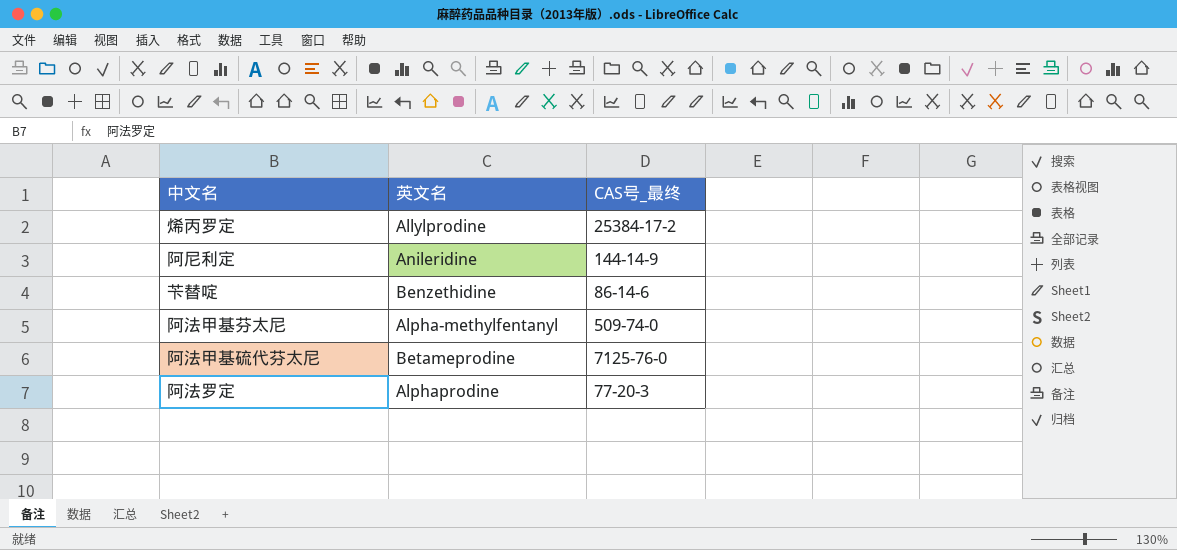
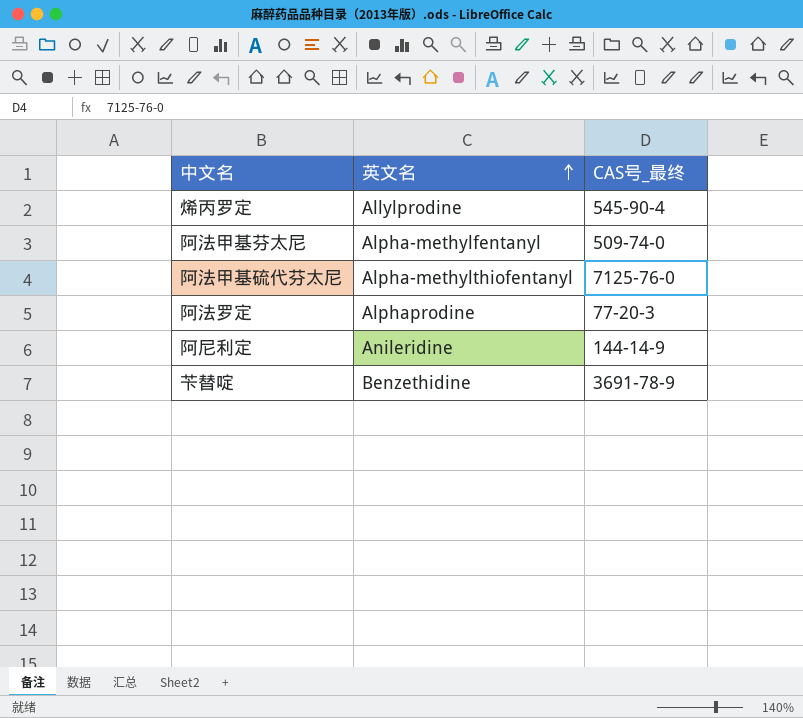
row order: none -> 英文名 ascending
烯丙罗定 | CAS号_最终: 25384-17-2 -> 545-90-4
阿法甲基硫代芬太尼 | 英文名: Betameprodine -> Alpha-methylthiofentanyl
苄替啶 | CAS号_最终: 86-14-6 -> 3691-78-9

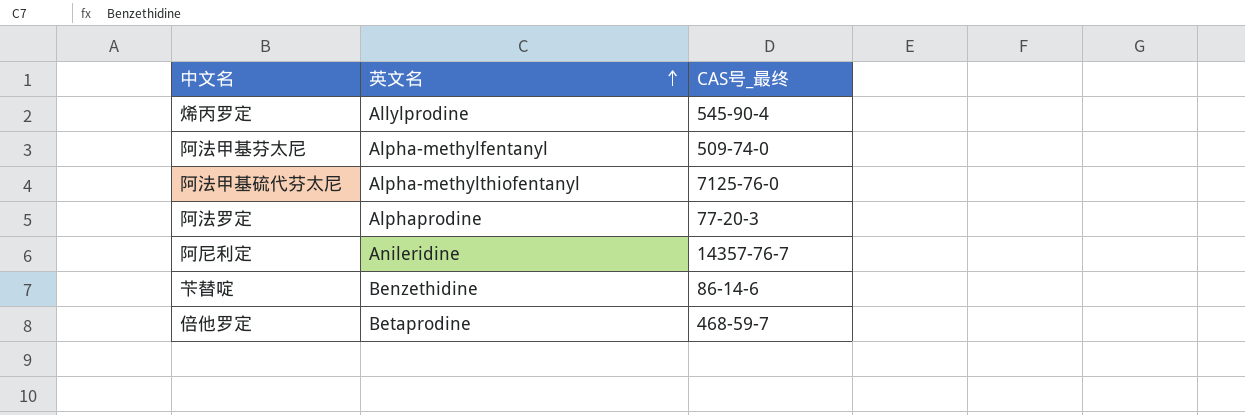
阿尼利定 | CAS号_最终: 144-14-9 -> 14357-76-7
苄替啶 | CAS号_最终: 3691-78-9 -> 86-14-6
row 倍他罗定: none -> Betaprodine | 468-59-7

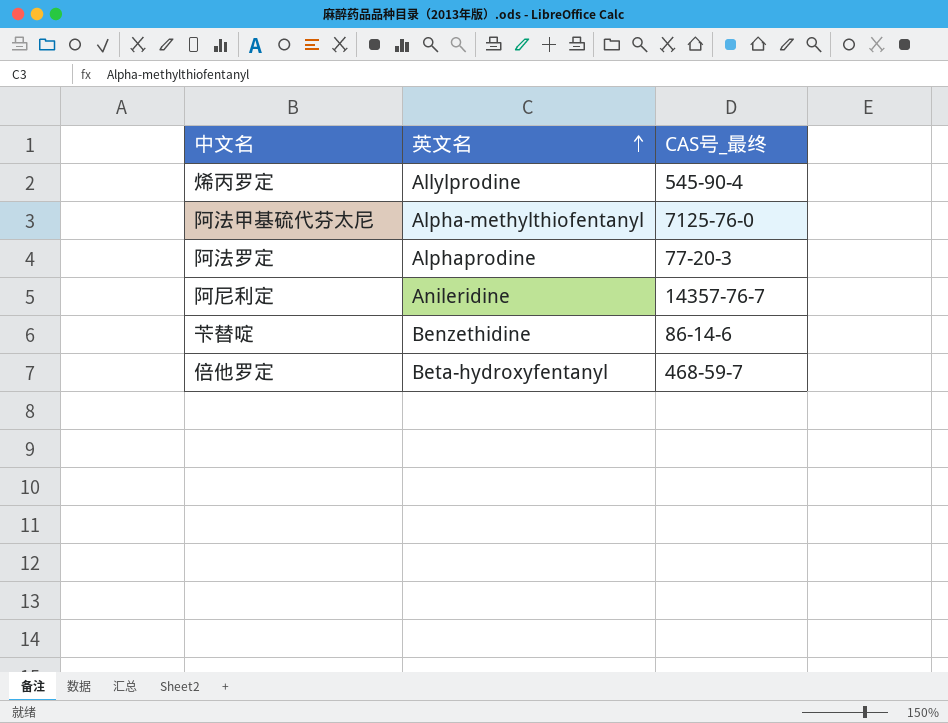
row 阿法甲基芬太尼: Alpha-methylfentanyl | 509-74-0 -> none
倍他罗定 | 英文名: Betaprodine -> Beta-hydroxyfentanyl

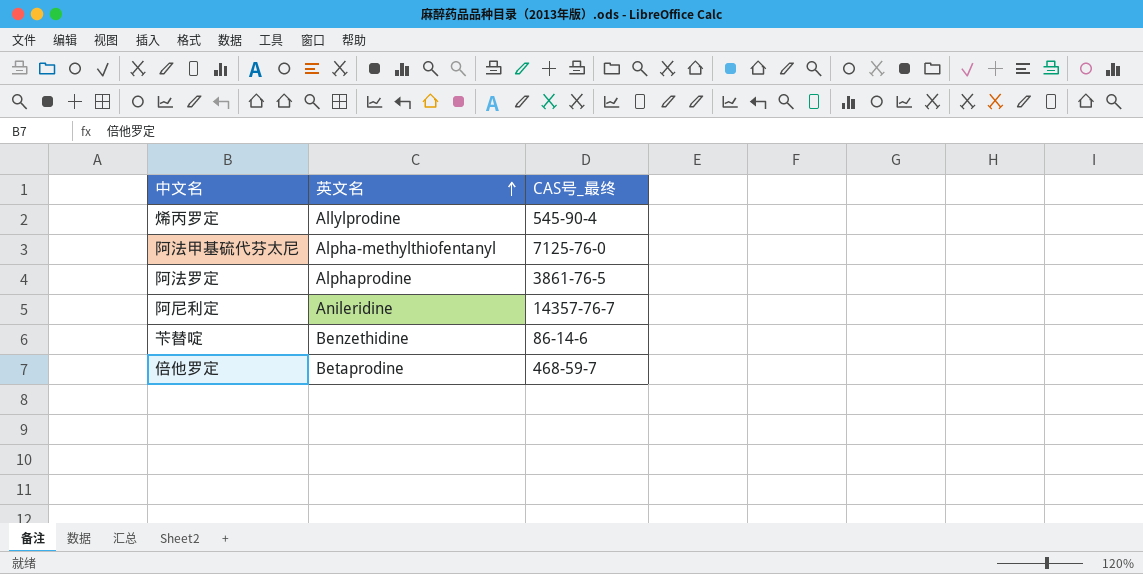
阿法罗定 | CAS号_最终: 77-20-3 -> 3861-76-5
倍他罗定 | 英文名: Beta-hydroxyfentanyl -> Betaprodine

